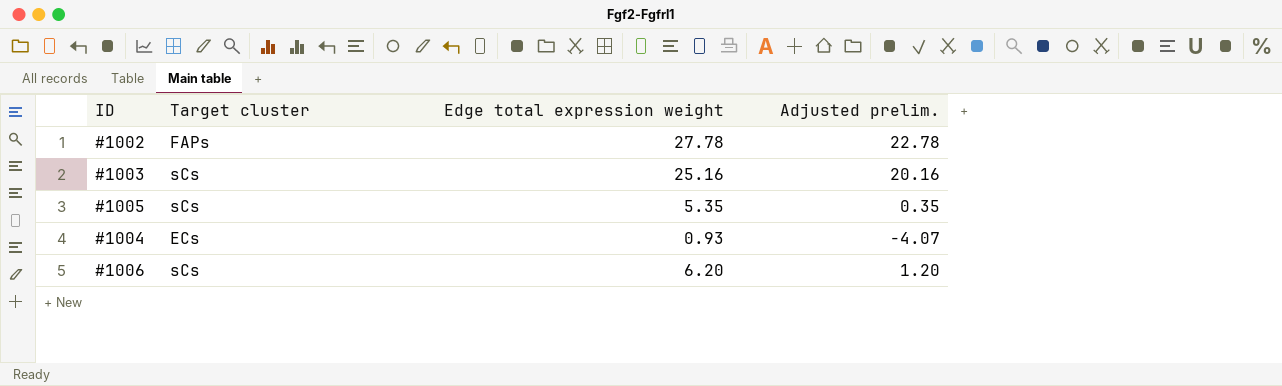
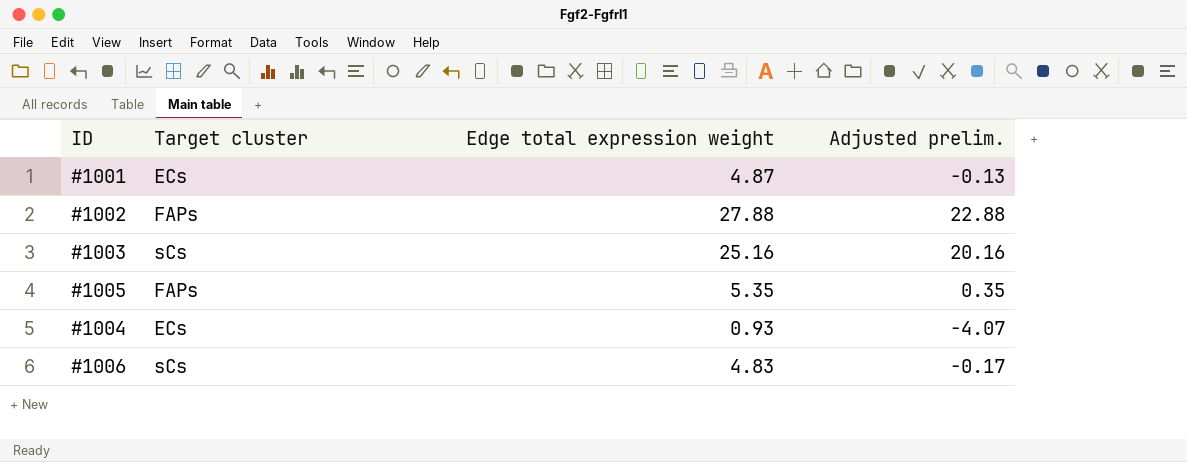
row #1001: none -> ECs | 4.87 | -0.13
#1002 | Edge total expression weight: 27.78 -> 27.88
#1002 | Adjusted prelim.: 22.78 -> 22.88
#1005 | Target cluster: sCs -> FAPs
#1006 | Edge total expression weight: 6.20 -> 4.83
#1006 | Adjusted prelim.: 1.20 -> -0.17

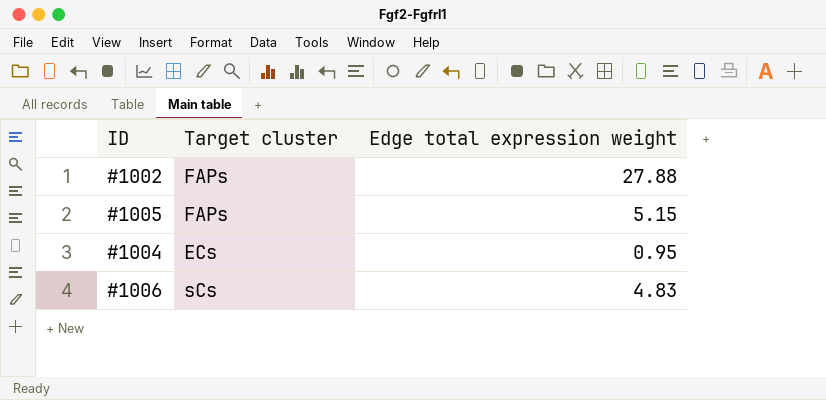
column Adjusted prelim. | formula: [Edge total expression weight] - 5 -> none
row #1001: ECs | 4.87 | -0.13 -> none
row #1003: sCs | 25.16 | 20.16 -> none
#1005 | Edge total expression weight: 5.35 -> 5.15
#1004 | Edge total expression weight: 0.93 -> 0.95

